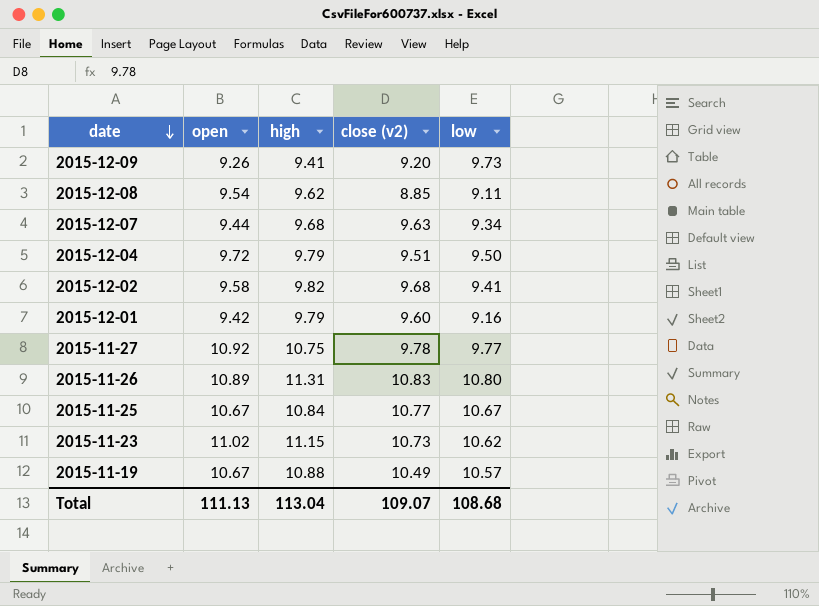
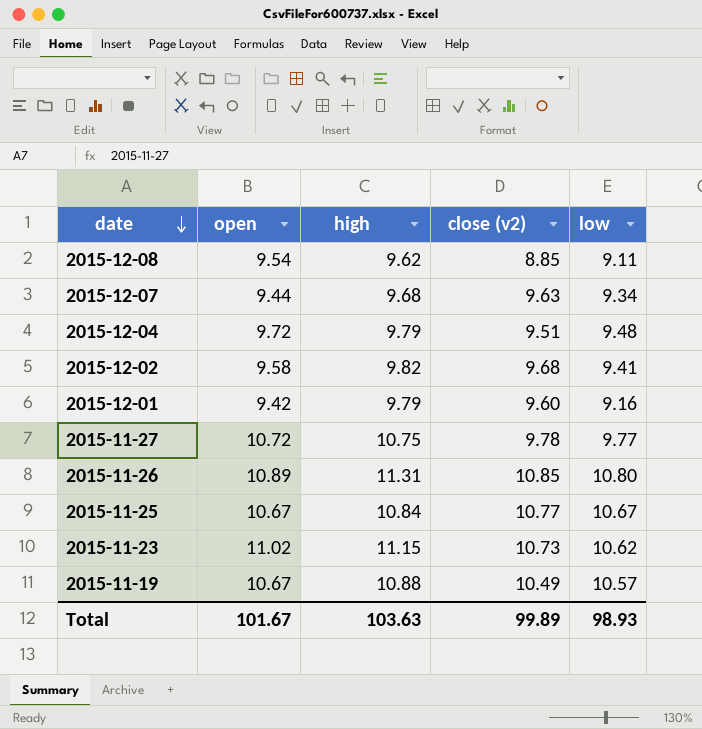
row 2015-12-09: 9.26 | 9.41 | 9.20 | 9.73 -> none
2015-12-04 | low: 9.50 -> 9.48
2015-11-27 | open: 10.92 -> 10.72
2015-11-26 | close (v2): 10.83 -> 10.85
Total | open: 111.13 -> 101.67
Total | high: 113.04 -> 103.63
Total | close (v2): 109.07 -> 99.89
Total | low: 108.68 -> 98.93

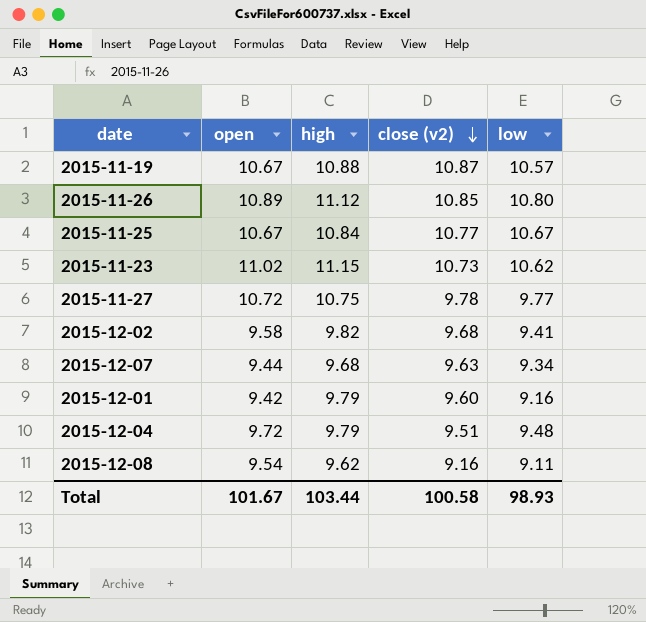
row order: date descending -> close (v2) descending
2015-11-19 | close (v2): 10.49 -> 10.87
2015-11-26 | high: 11.31 -> 11.12
2015-12-08 | close (v2): 8.85 -> 9.16
Total | high: 103.63 -> 103.44
Total | close (v2): 99.89 -> 100.58

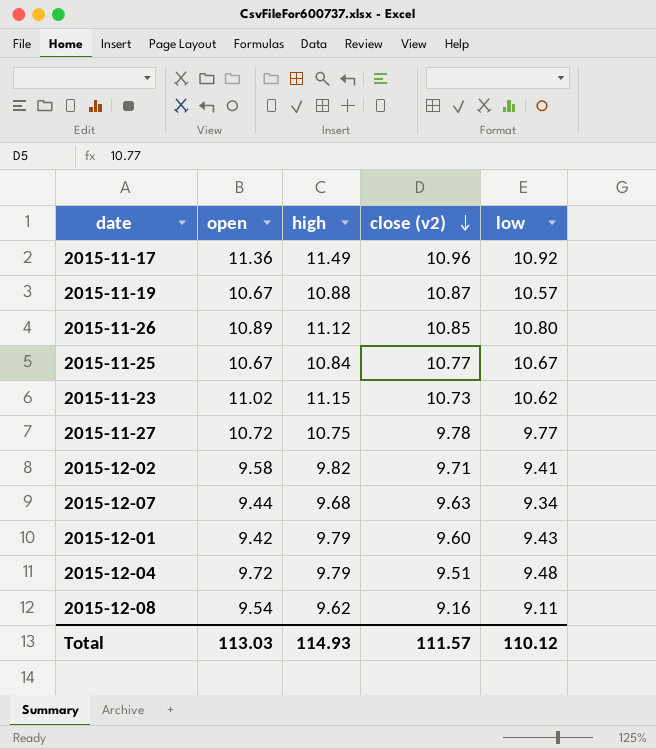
row 2015-11-17: none -> 11.36 | 11.49 | 10.96 | 10.92
2015-12-02 | close (v2): 9.68 -> 9.71
2015-12-01 | low: 9.16 -> 9.43
Total | open: 101.67 -> 113.03
Total | high: 103.44 -> 114.93
Total | close (v2): 100.58 -> 111.57
Total | low: 98.93 -> 110.12

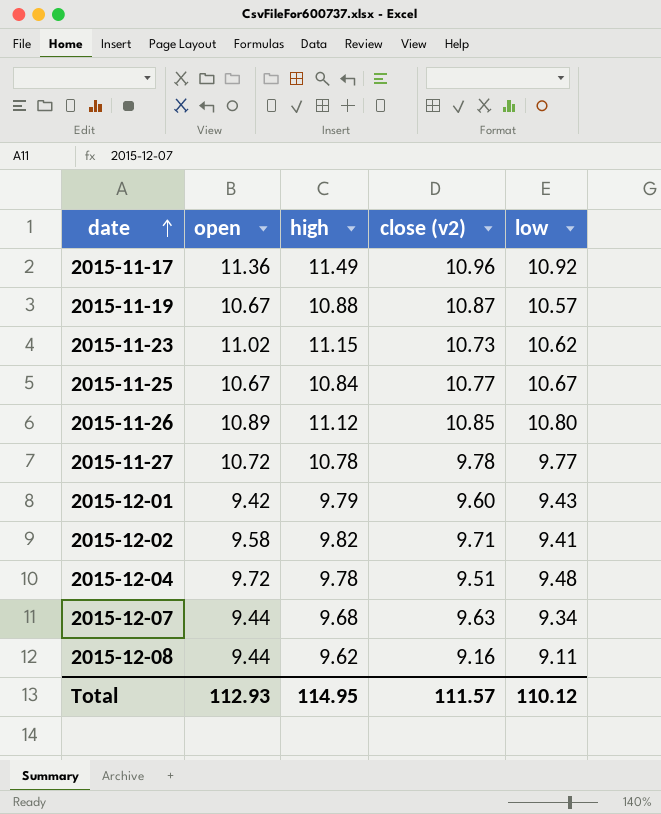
row order: close (v2) descending -> date ascending
2015-11-27 | high: 10.75 -> 10.78
2015-12-04 | high: 9.79 -> 9.78
2015-12-08 | open: 9.54 -> 9.44
Total | open: 113.03 -> 112.93
Total | high: 114.93 -> 114.95

